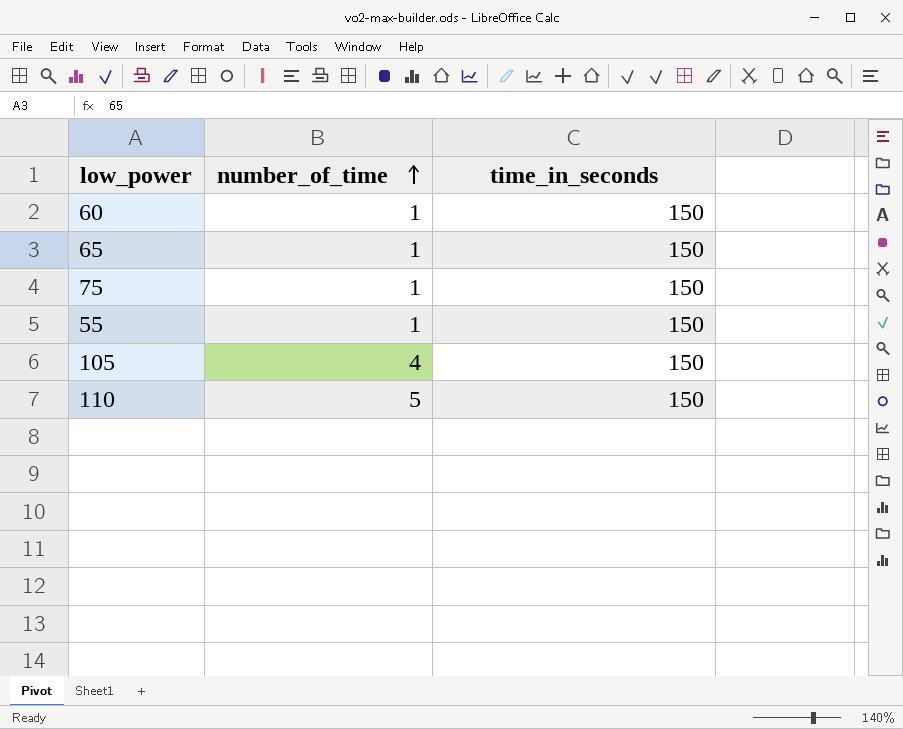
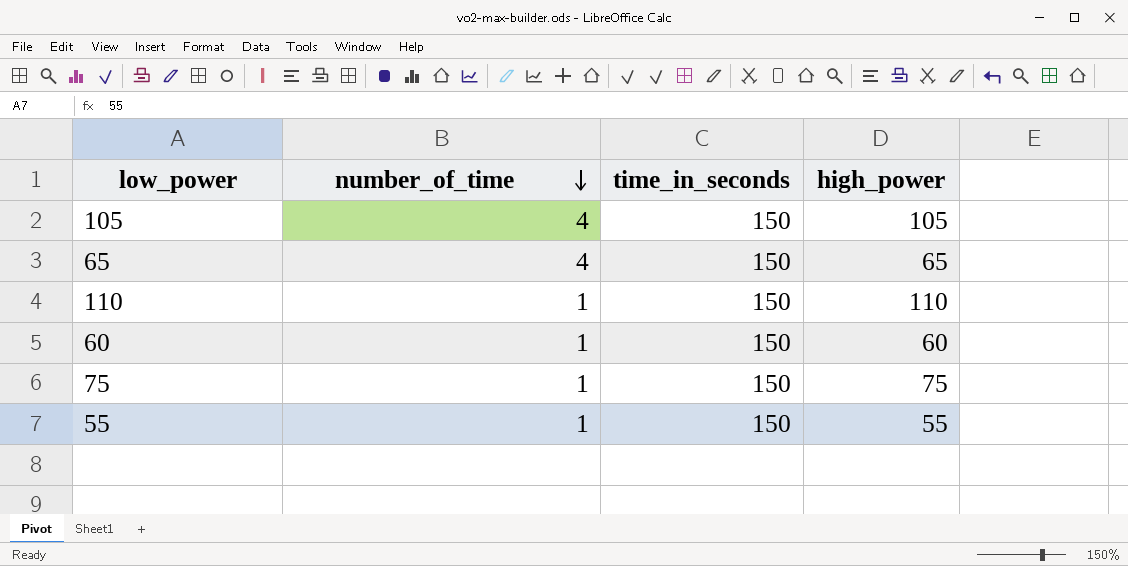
row order: number_of_time ascending -> number_of_time descending
column high_power | position: none -> 4
65 | number_of_time: 1 -> 4
110 | number_of_time: 5 -> 1

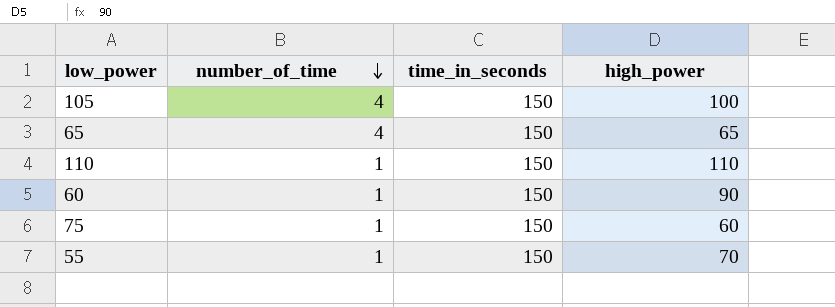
105 | high_power: 105 -> 100
60 | high_power: 60 -> 90
75 | high_power: 75 -> 60
55 | high_power: 55 -> 70

